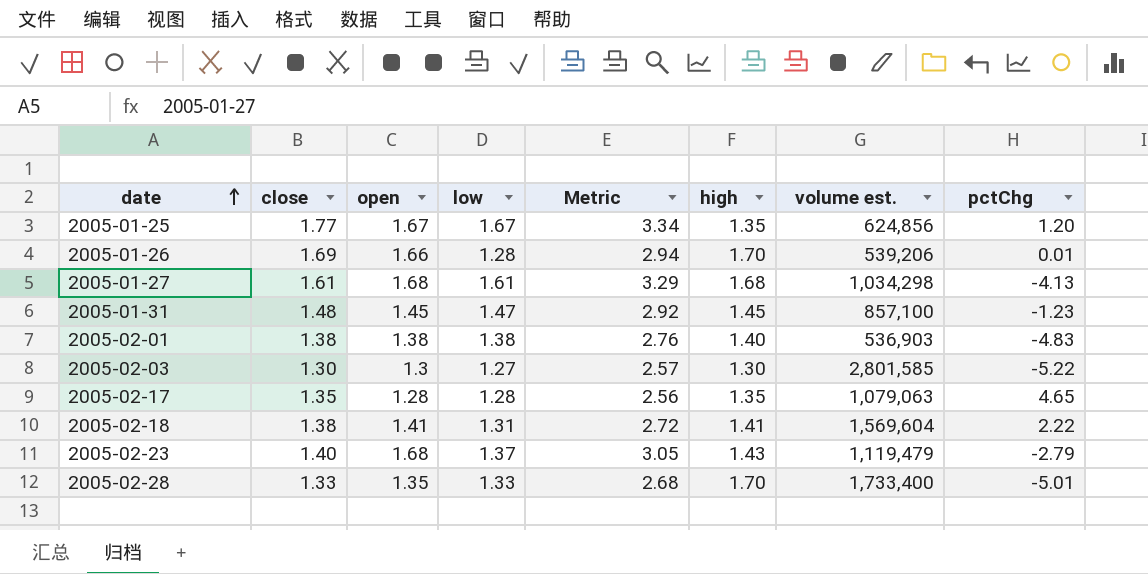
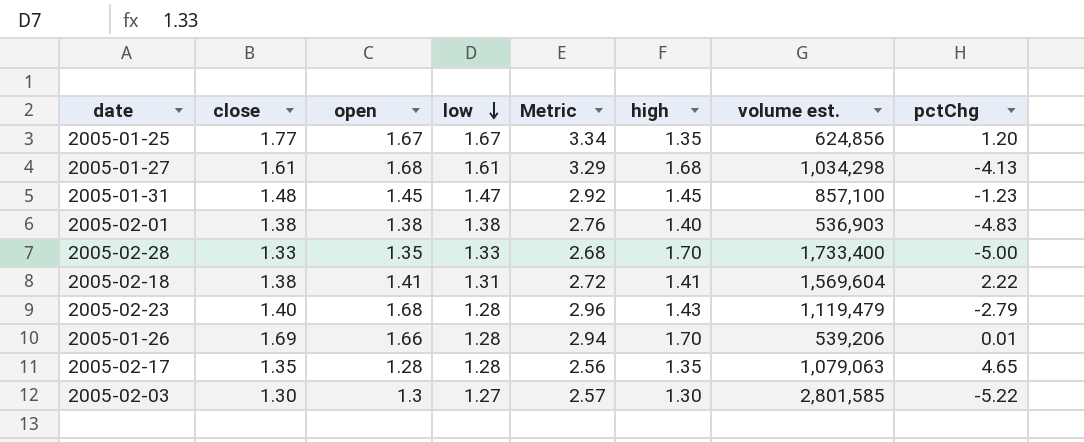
row order: date ascending -> low descending
2005-02-28 | pctChg: -5.01 -> -5.00
2005-02-23 | low: 1.37 -> 1.28
2005-02-23 | Metric: 3.05 -> 2.96

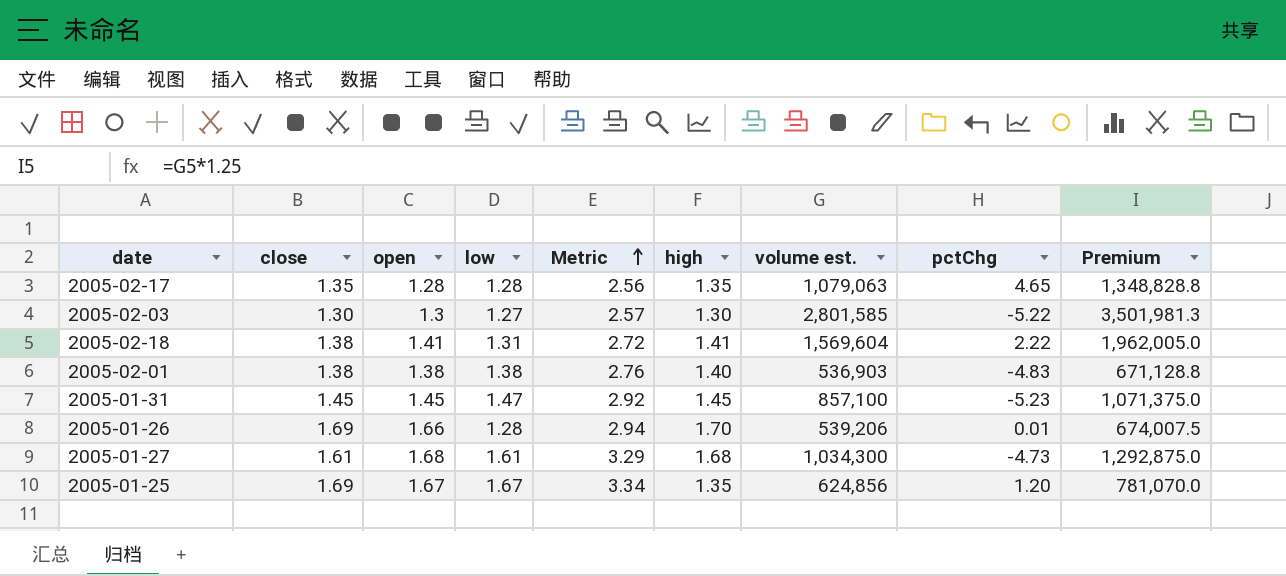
row order: low descending -> Metric ascending
column Premium | formula: none -> [volume est.] * 1.25
row 2005-02-28: 1.33 | 1.35 | 1.33 | 2.68 | 1.70 | 1,733,400 | -5.00 -> none
row 2005-02-23: 1.40 | 1.68 | 1.28 | 2.96 | 1.43 | 1,119,479 | -2.79 -> none
2005-01-31 | close: 1.48 -> 1.45
2005-01-31 | pctChg: -1.23 -> -5.23
2005-01-27 | volume est.: 1,034,298 -> 1,034,300
2005-01-27 | pctChg: -4.13 -> -4.73
2005-01-25 | close: 1.77 -> 1.69

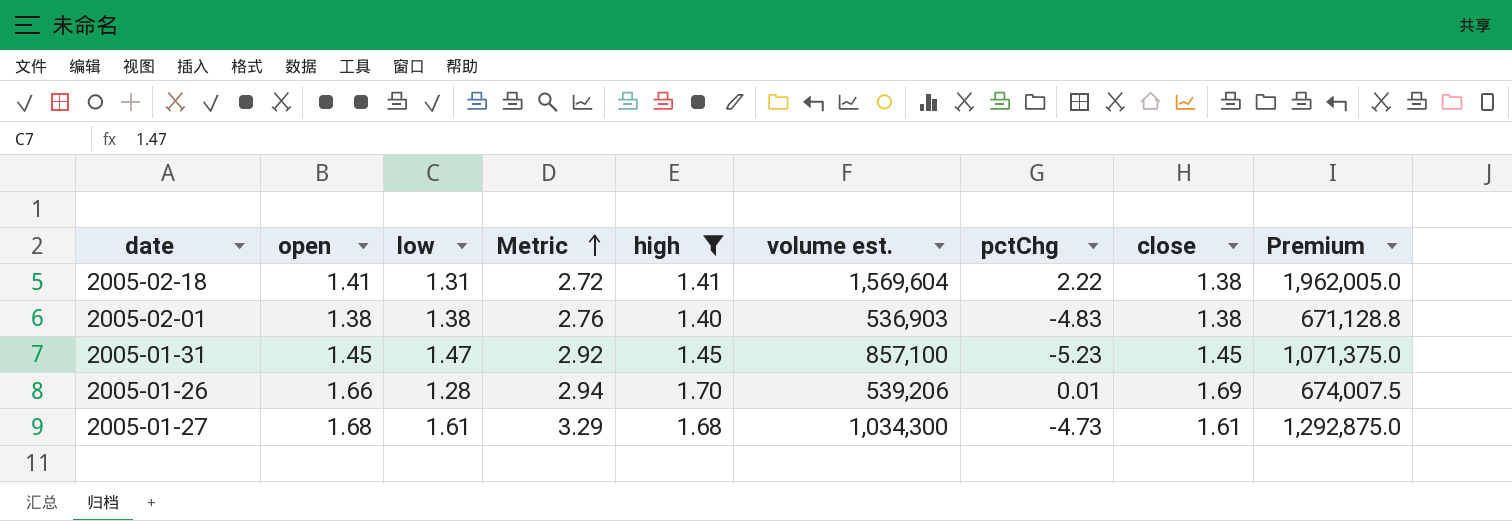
filter: none -> high >= 1.40
column close | position: 2 -> 8

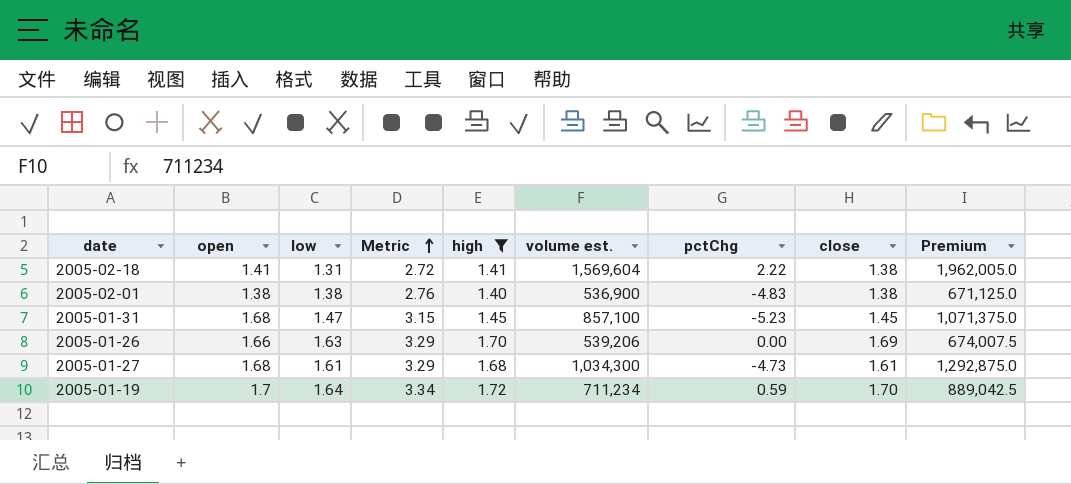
2005-02-01 | volume est.: 536,903 -> 536,900
2005-02-01 | Premium: 671,128.8 -> 671,125.0
2005-01-31 | open: 1.45 -> 1.68
2005-01-31 | Metric: 2.92 -> 3.15
2005-01-26 | low: 1.28 -> 1.63
2005-01-26 | Metric: 2.94 -> 3.29
2005-01-26 | pctChg: 0.01 -> 0.00
row 2005-01-19: none -> 1.7 | 1.64 | 3.34 | 1.72 | 711,234 | 0.59 | 1.70 | 889,042.5

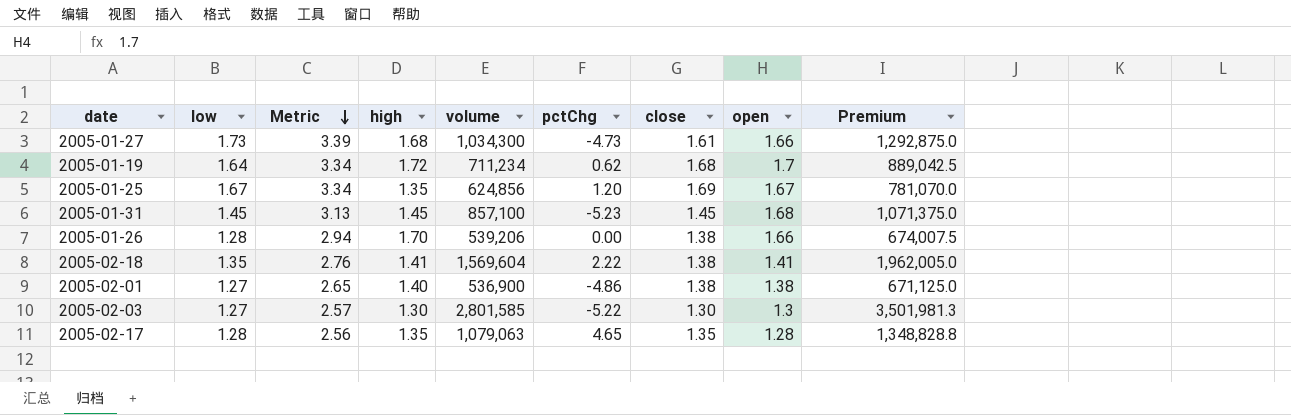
filter: high >= 1.40 -> none
row order: Metric ascending -> Metric descending
column name: volume est. -> volume
column open | position: 2 -> 8
2005-01-27 | low: 1.61 -> 1.73
2005-01-27 | Metric: 3.29 -> 3.39
2005-01-27 | open: 1.68 -> 1.66
2005-01-19 | pctChg: 0.59 -> 0.62
2005-01-19 | close: 1.70 -> 1.68
2005-01-31 | low: 1.47 -> 1.45
2005-01-31 | Metric: 3.15 -> 3.13
2005-01-26 | low: 1.63 -> 1.28
2005-01-26 | Metric: 3.29 -> 2.94
2005-01-26 | close: 1.69 -> 1.38
2005-02-18 | low: 1.31 -> 1.35
2005-02-18 | Metric: 2.72 -> 2.76
2005-02-01 | low: 1.38 -> 1.27
2005-02-01 | Metric: 2.76 -> 2.65
2005-02-01 | pctChg: -4.83 -> -4.86

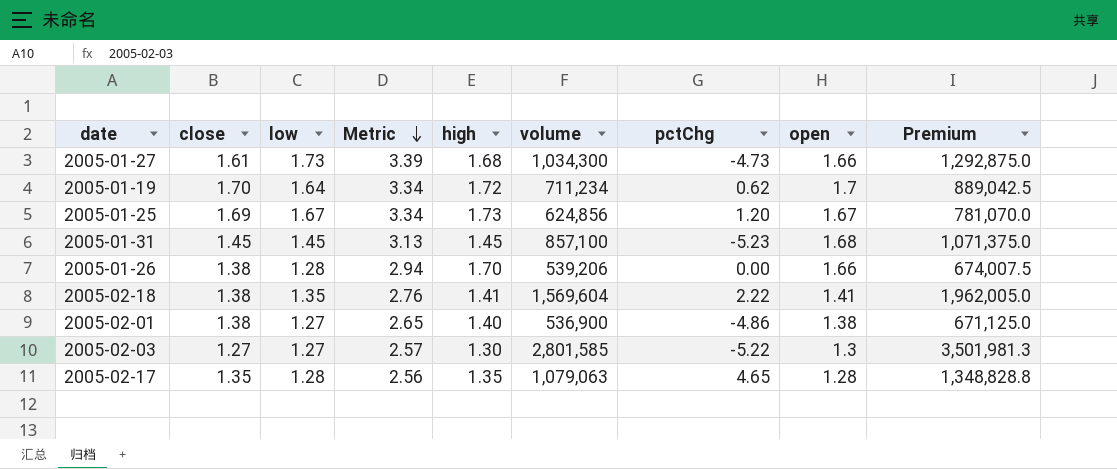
column close | position: 7 -> 2
2005-01-19 | close: 1.68 -> 1.70
2005-01-25 | high: 1.35 -> 1.73
2005-02-03 | close: 1.30 -> 1.27

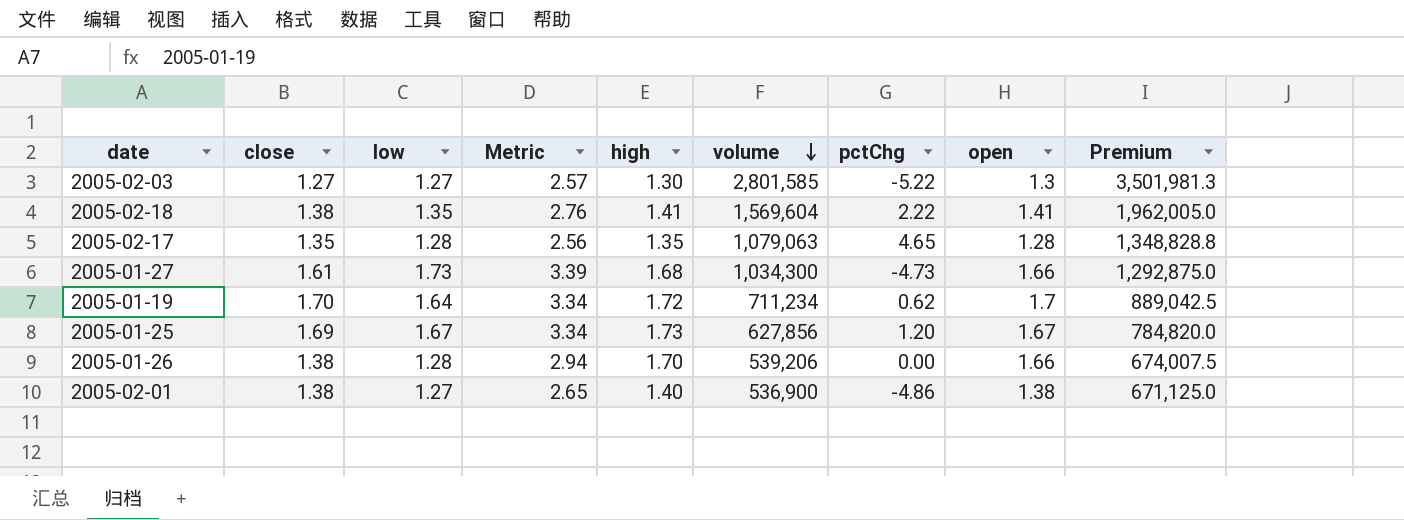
row order: Metric descending -> volume descending
row 2005-01-31: 1.45 | 1.45 | 3.13 | 1.45 | 857,100 | -5.23 | 1.68 | 1,071,375.0 -> none
2005-01-25 | volume: 624,856 -> 627,856
2005-01-25 | Premium: 781,070.0 -> 784,820.0

